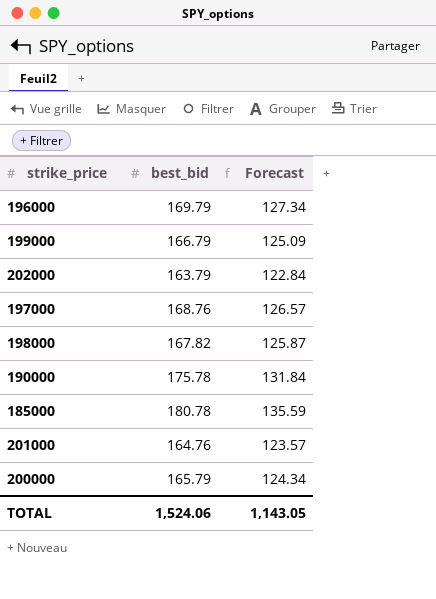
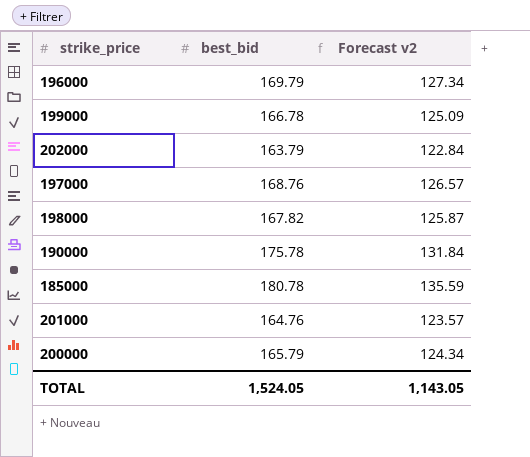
column name: Forecast -> Forecast v2
199000 | best_bid: 166.79 -> 166.78
TOTAL | best_bid: 1,524.06 -> 1,524.05

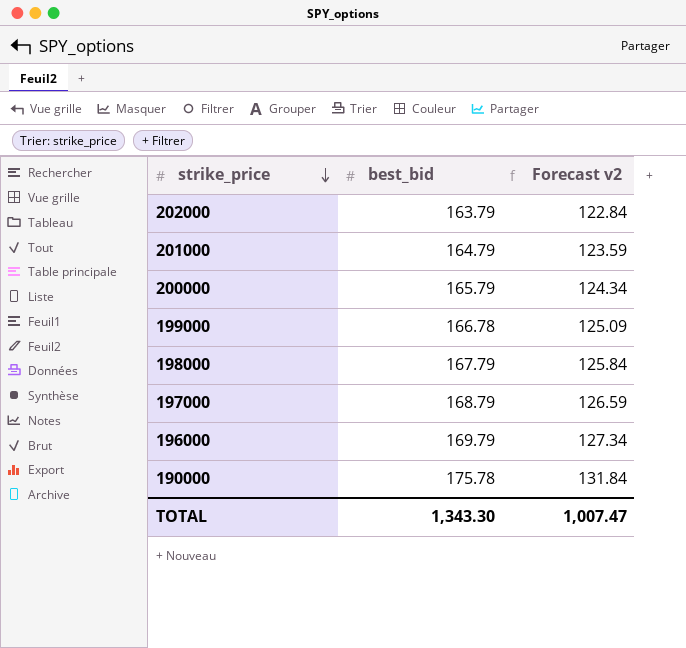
row order: none -> strike_price descending
row 185000: 180.78 | 135.59 -> none
201000 | best_bid: 164.76 -> 164.79
201000 | Forecast v2: 123.57 -> 123.59
198000 | best_bid: 167.82 -> 167.79
198000 | Forecast v2: 125.87 -> 125.84
197000 | best_bid: 168.76 -> 168.79
197000 | Forecast v2: 126.57 -> 126.59
TOTAL | best_bid: 1,524.05 -> 1,343.30
TOTAL | Forecast v2: 1,143.05 -> 1,007.47

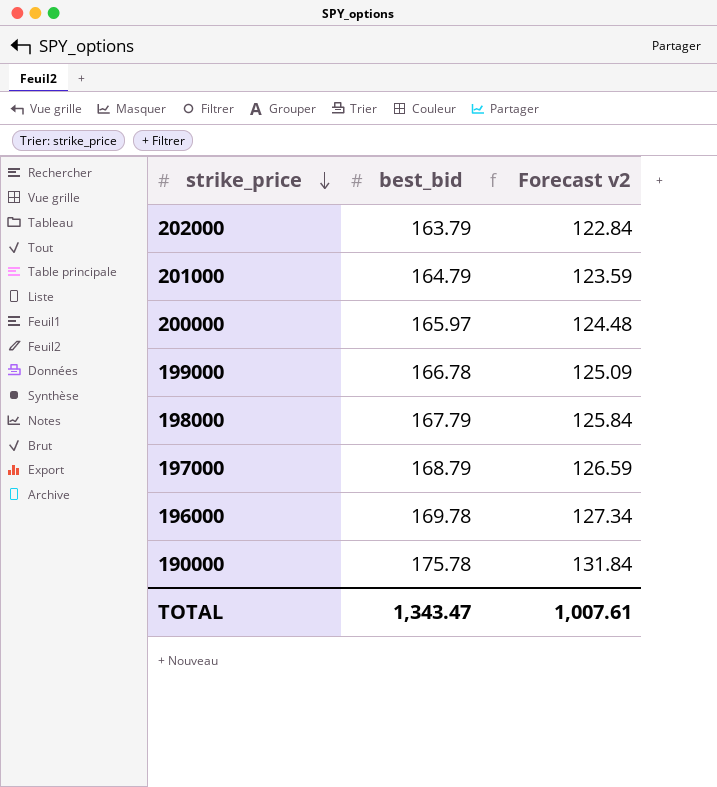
200000 | best_bid: 165.79 -> 165.97
200000 | Forecast v2: 124.34 -> 124.48
196000 | best_bid: 169.79 -> 169.78
TOTAL | best_bid: 1,343.30 -> 1,343.47
TOTAL | Forecast v2: 1,007.47 -> 1,007.61

